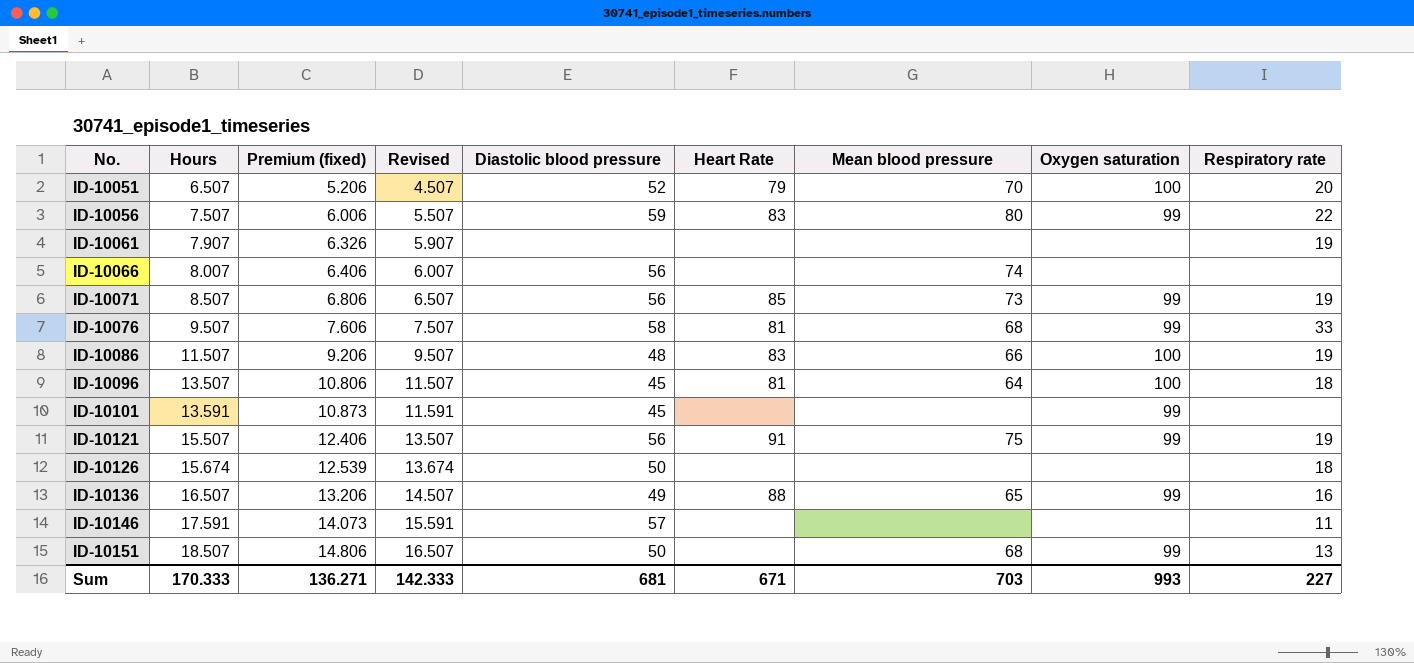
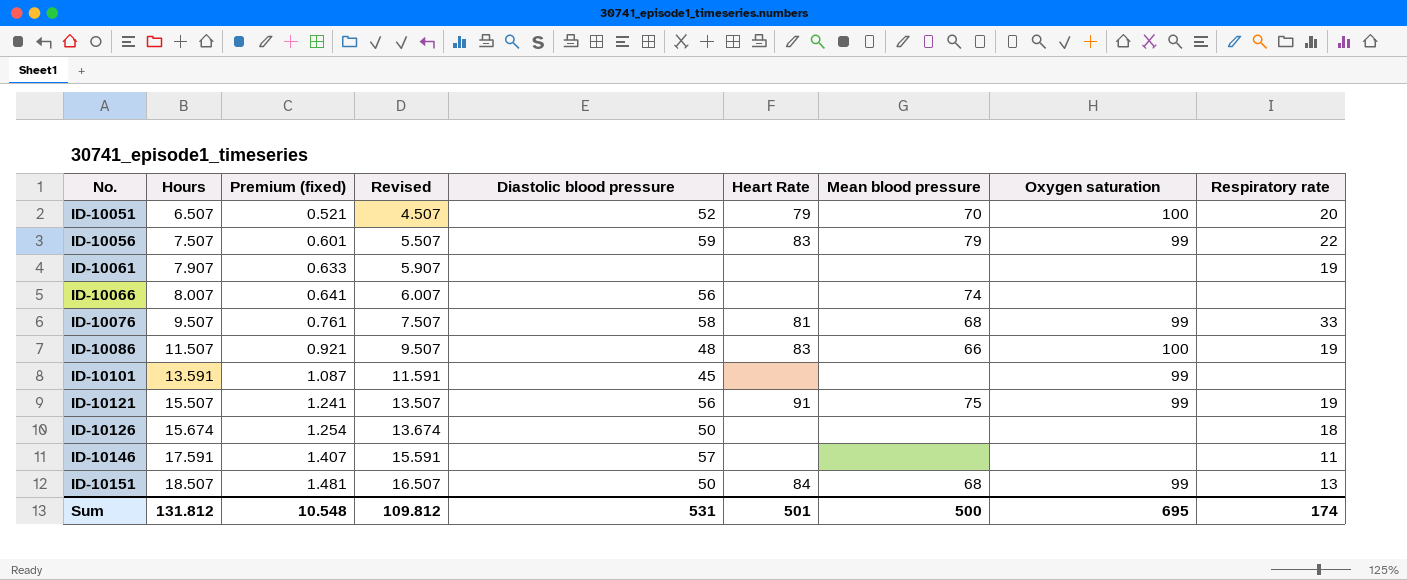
column Premium (fixed) | formula: [Hours] * 0.8 -> [Hours] * 0.08
row ID-10071: 8.507 | 6.806 | 6.507 | 56 | 85 | 73 | 99 | 19 -> none
row ID-10096: 13.507 | 10.806 | 11.507 | 45 | 81 | 64 | 100 | 18 -> none
row ID-10136: 16.507 | 13.206 | 14.507 | 49 | 88 | 65 | 99 | 16 -> none
ID-10056 | Mean blood pressure: 80 -> 79
ID-10151 | Heart Rate: none -> 84
Sum | Hours: 170.333 -> 131.812
Sum | Premium (fixed): 136.271 -> 10.548
Sum | Revised: 142.333 -> 109.812
Sum | Diastolic blood pressure: 681 -> 531
Sum | Heart Rate: 671 -> 501
Sum | Mean blood pressure: 703 -> 500
Sum | Oxygen saturation: 993 -> 695
Sum | Respiratory rate: 227 -> 174

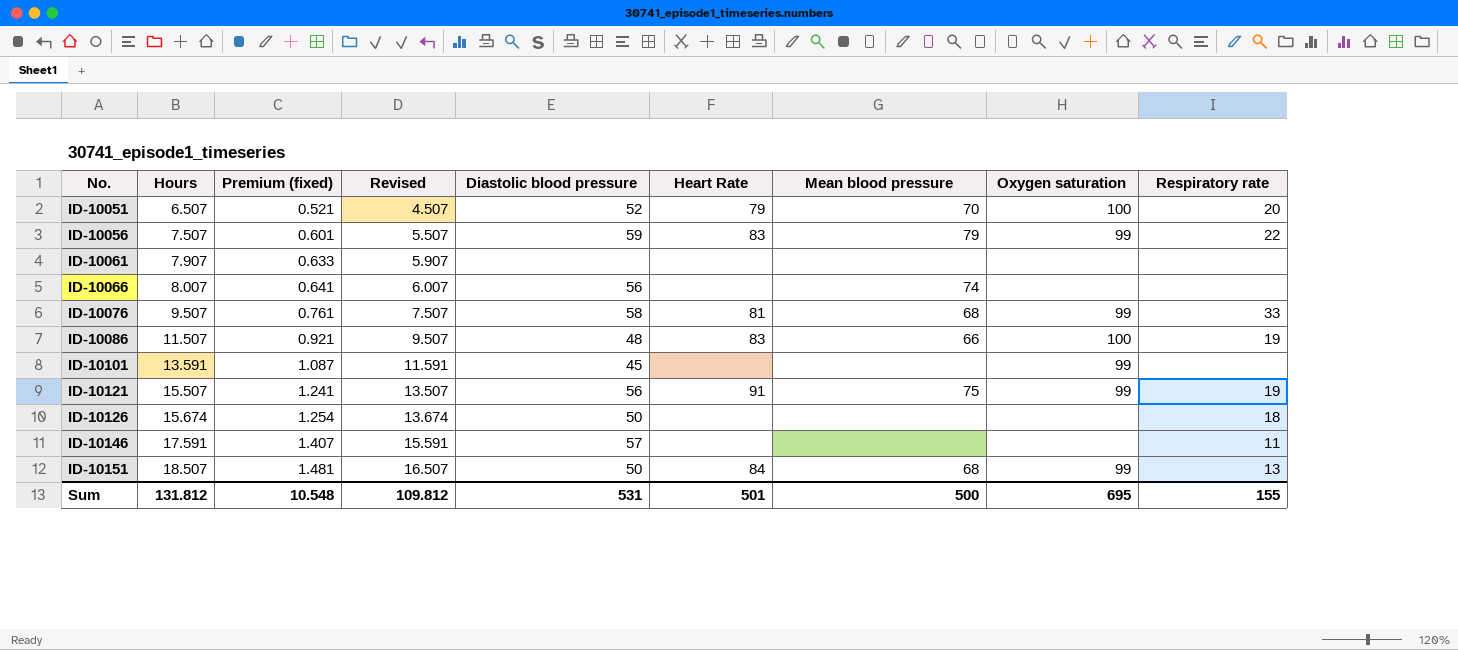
ID-10061 | Respiratory rate: 19 -> none
Sum | Respiratory rate: 174 -> 155

